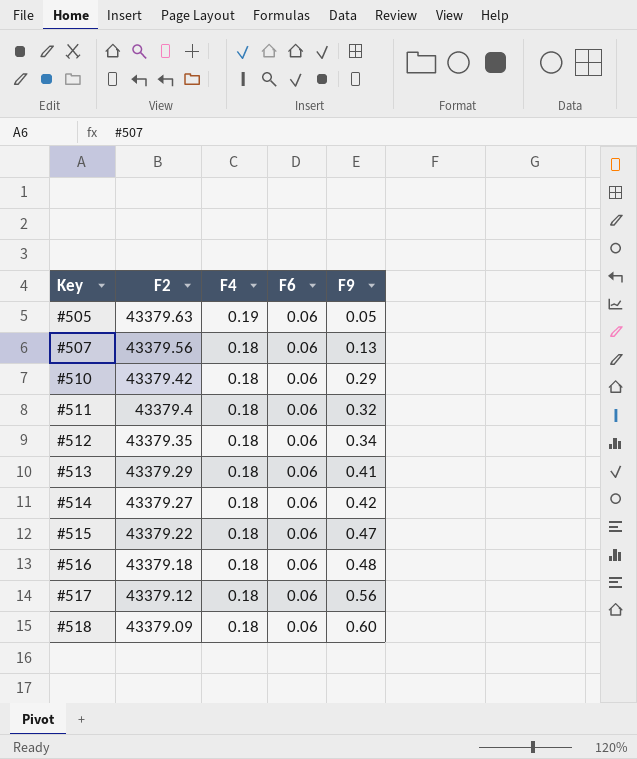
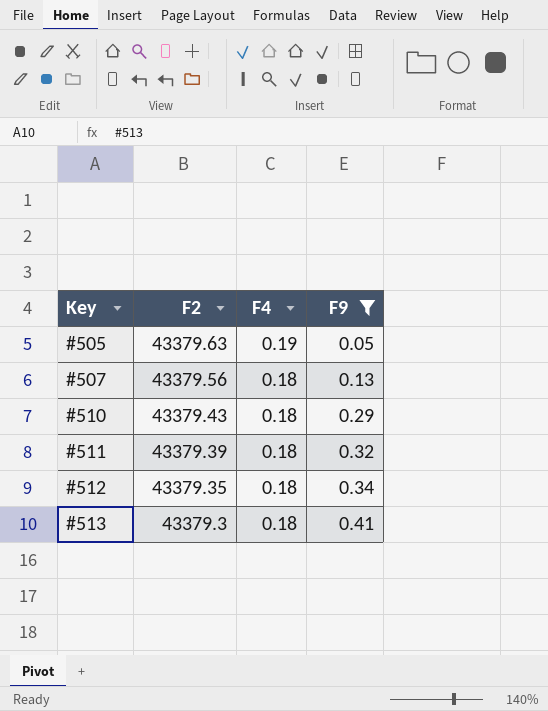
filter: none -> F9 <= 0.41
column F6 | position: 4 -> none
#510 | F2: 43379.42 -> 43379.43
#511 | F2: 43379.4 -> 43379.39
#513 | F2: 43379.29 -> 43379.3

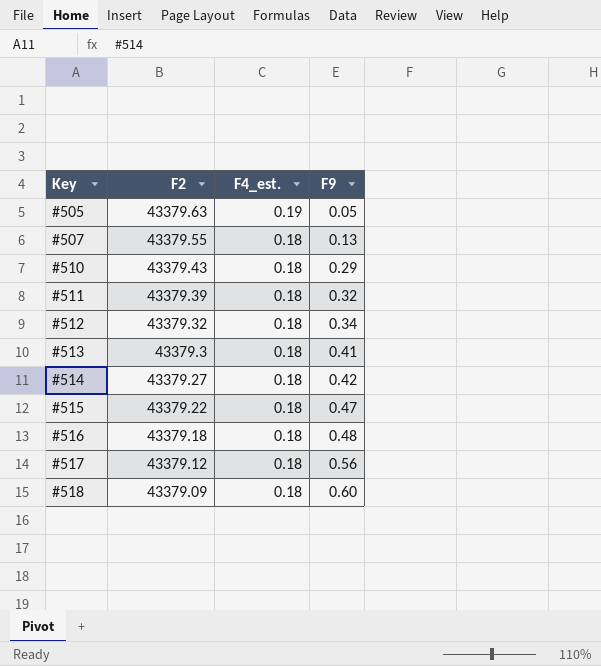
filter: F9 <= 0.41 -> none
column name: F4 -> F4_est.
#507 | F2: 43379.56 -> 43379.55
#512 | F2: 43379.35 -> 43379.32

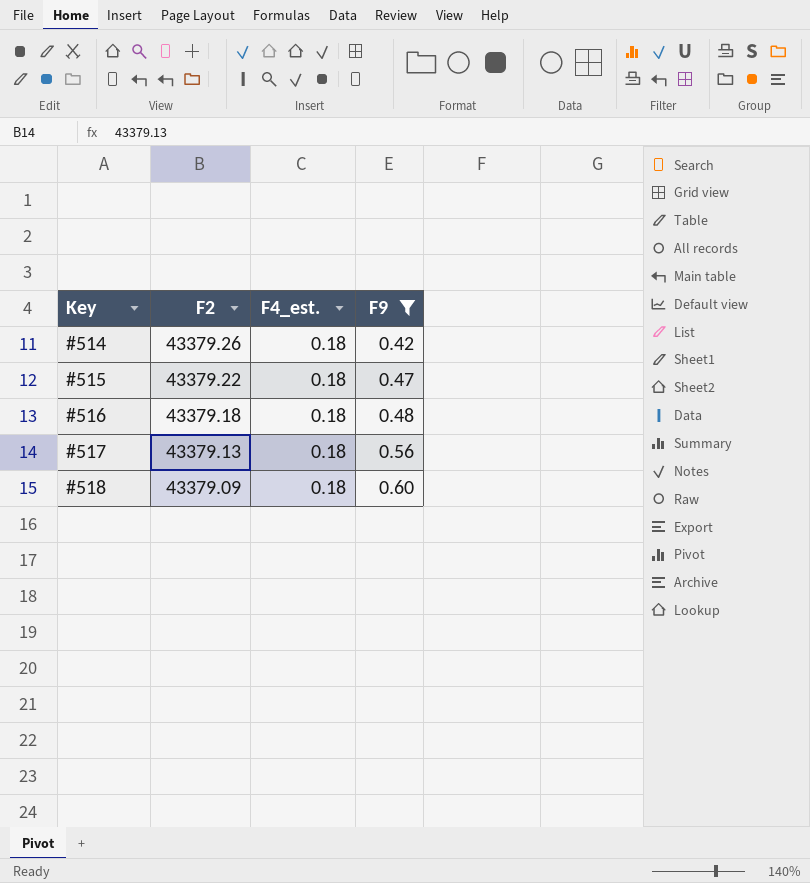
filter: none -> F9 >= 0.42
#514 | F2: 43379.27 -> 43379.26
#517 | F2: 43379.12 -> 43379.13

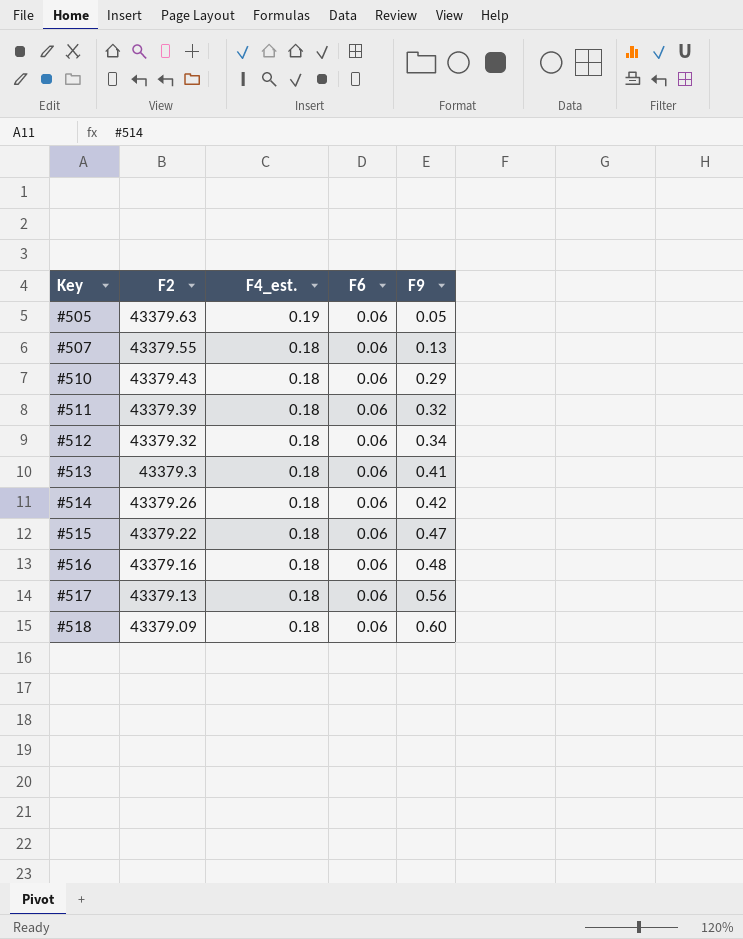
filter: F9 >= 0.42 -> none
column F6 | position: none -> 4
#516 | F2: 43379.18 -> 43379.16

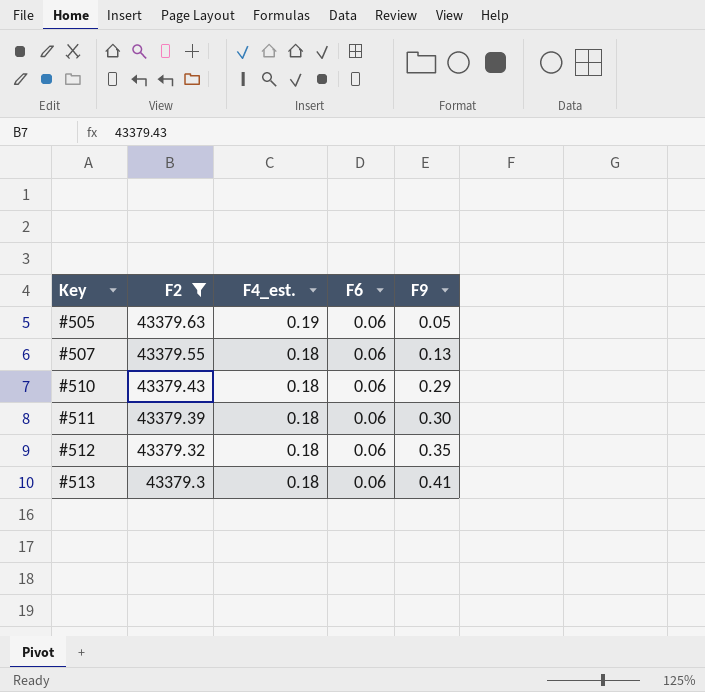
filter: none -> F2 >= 43379.3
#511 | F9: 0.32 -> 0.30
#512 | F9: 0.34 -> 0.35

